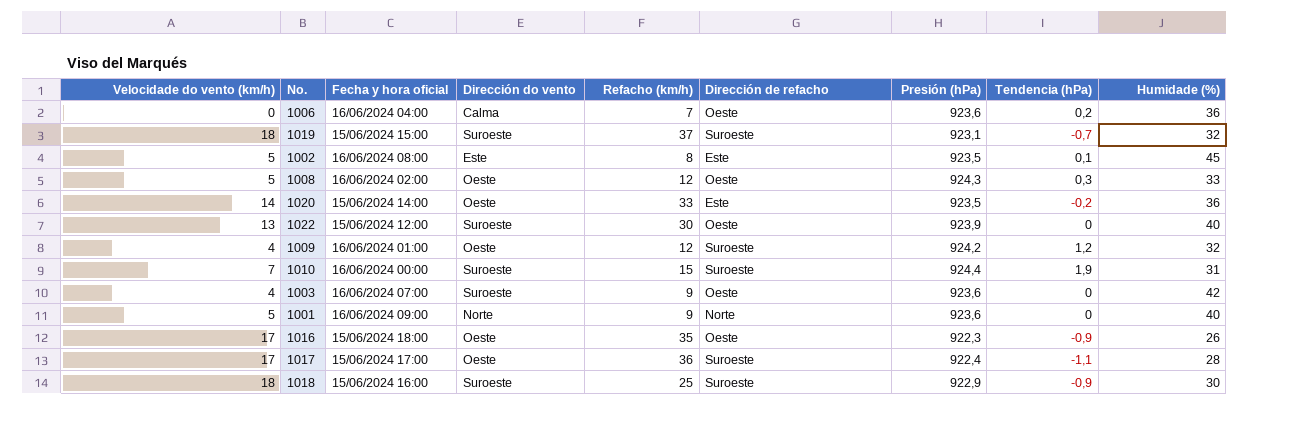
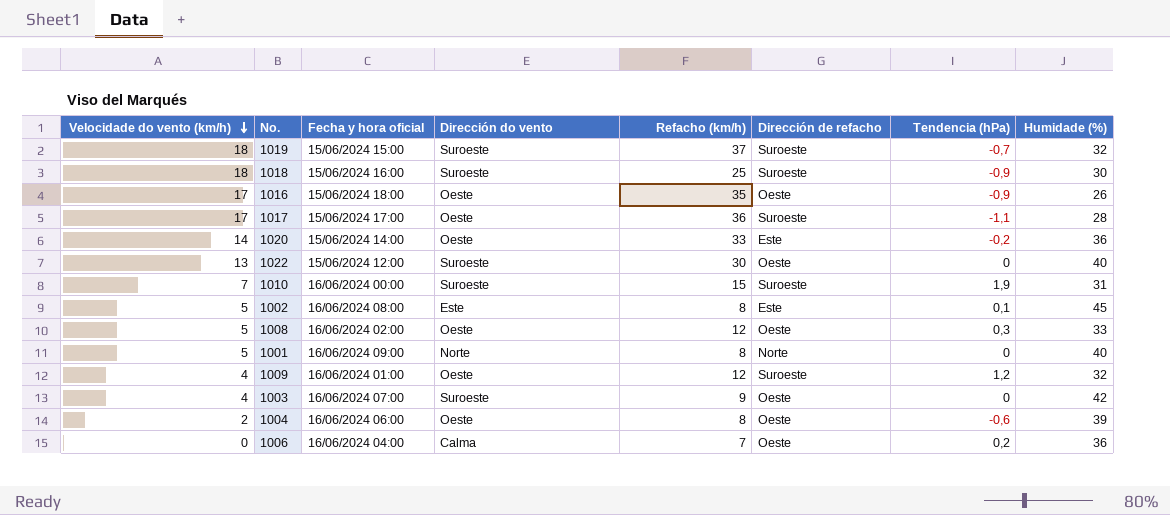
row order: none -> Velocidade do vento (km/h) descending
column Presión (hPa) | position: 7 -> none
1001 | Refacho (km/h): 9 -> 8
row 1004: none -> 2 | 16/06/2024 06:00 | Oeste | 8 | Oeste | -0,6 | 39

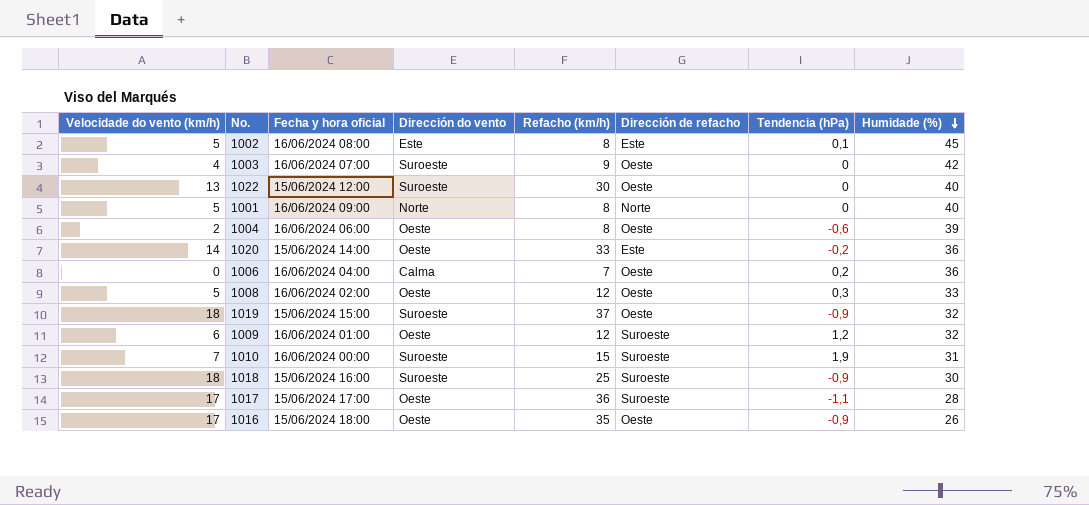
row order: Velocidade do vento (km/h) descending -> Humidade (%) descending
1019 | Dirección de refacho: Suroeste -> Oeste
1019 | Tendencia (hPa): -0,7 -> -0,9
1009 | Velocidade do vento (km/h): 4 -> 6

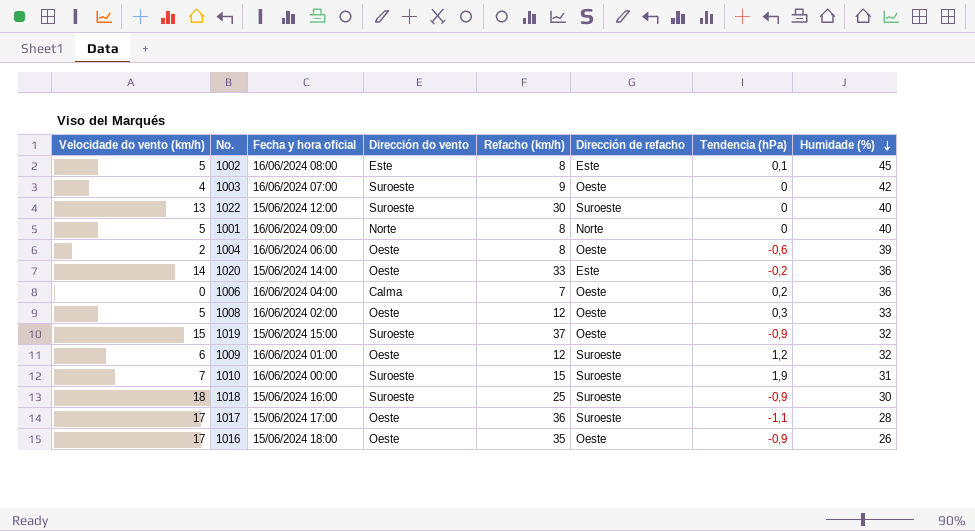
1022 | Dirección de refacho: Oeste -> Suroeste
1019 | Velocidade do vento (km/h): 18 -> 15

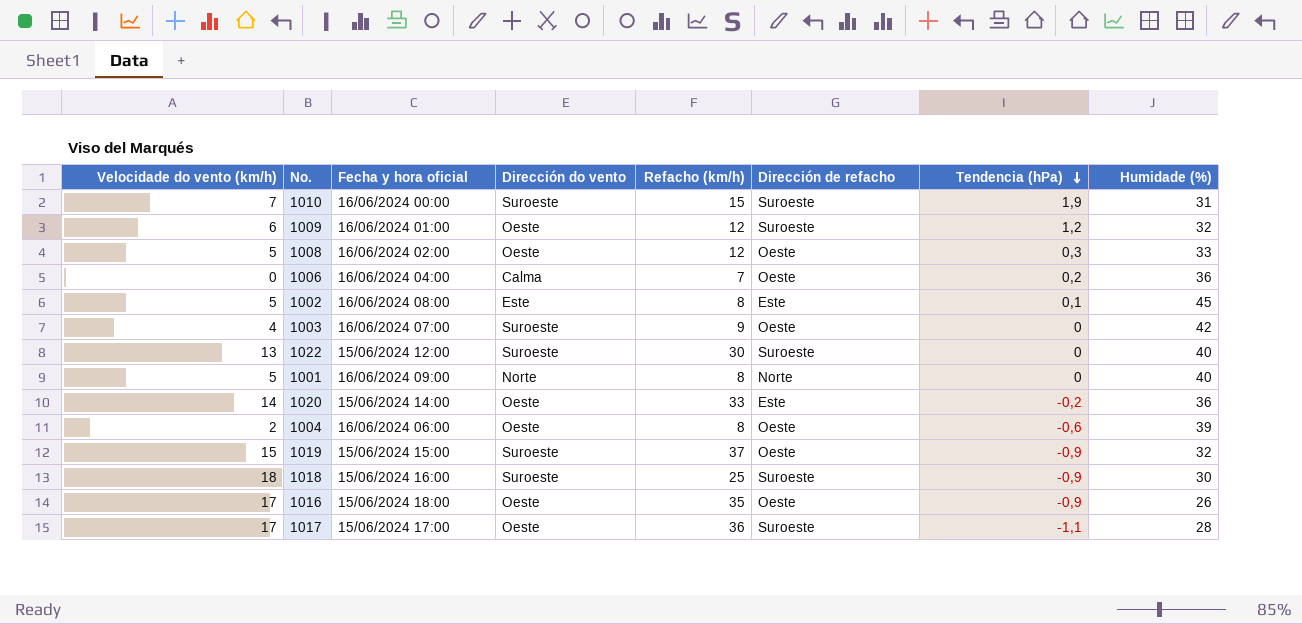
row order: Humidade (%) descending -> Tendencia (hPa) descending

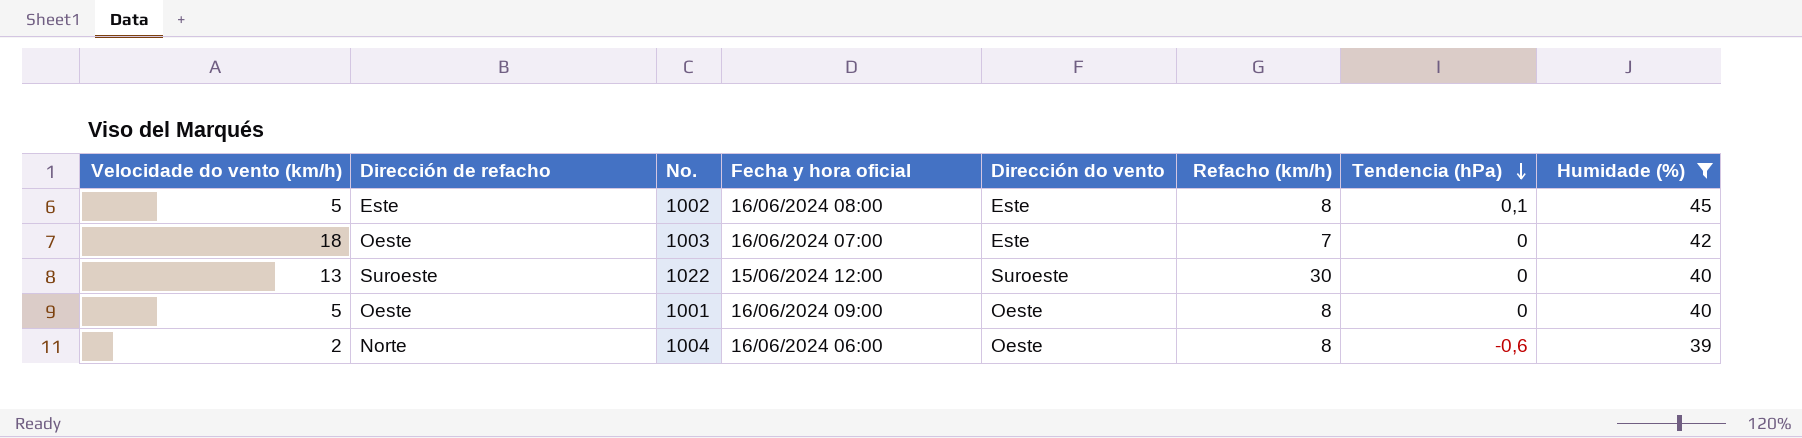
filter: none -> Humidade (%) >= 39
column Dirección de refacho | position: 6 -> 2
1003 | Velocidade do vento (km/h): 4 -> 18
1003 | Dirección do vento: Suroeste -> Este
1003 | Refacho (km/h): 9 -> 7
1001 | Dirección de refacho: Norte -> Oeste
1001 | Dirección do vento: Norte -> Oeste
1004 | Dirección de refacho: Oeste -> Norte

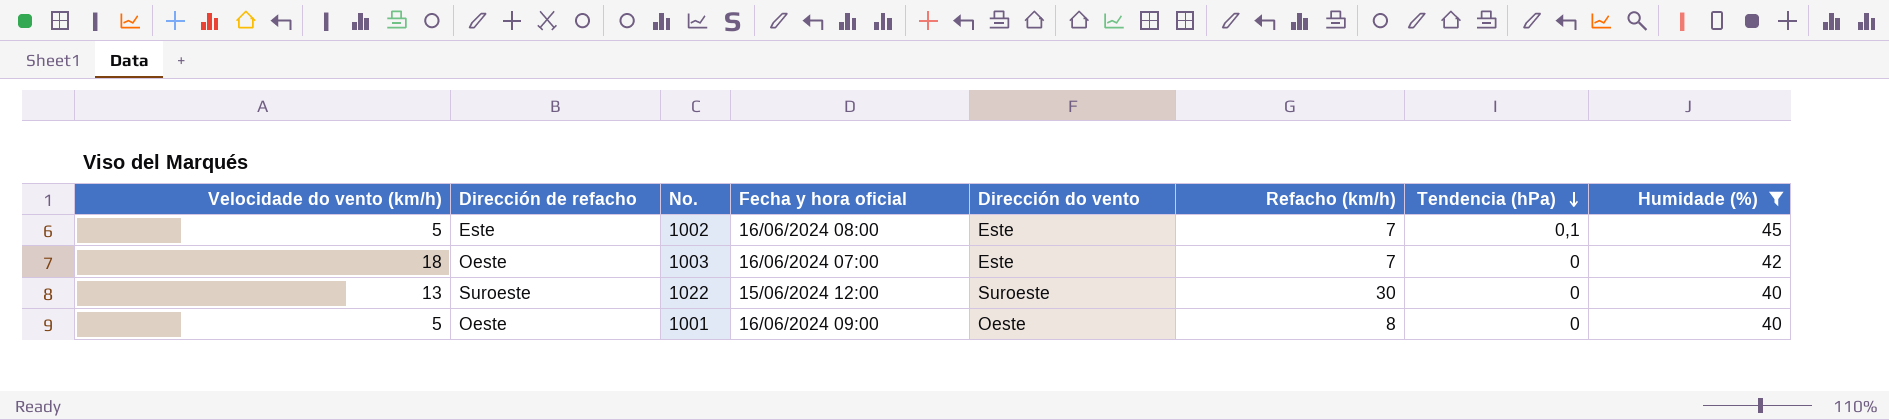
row 1004: 2 | Norte | 16/06/2024 06:00 | Oeste | 8 | -0,6 | 39 -> none
1002 | Refacho (km/h): 8 -> 7

